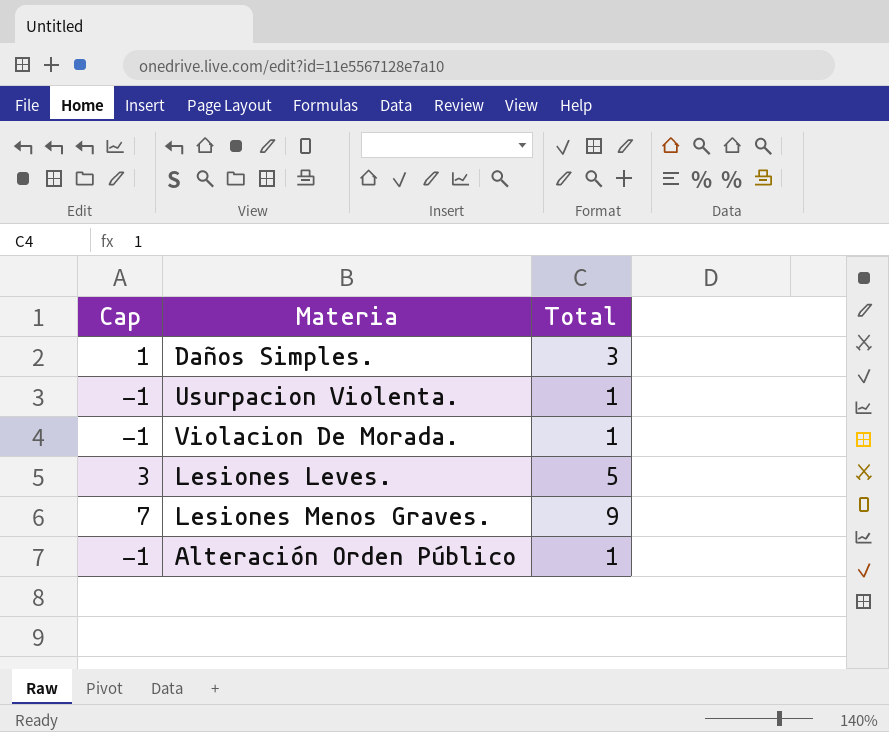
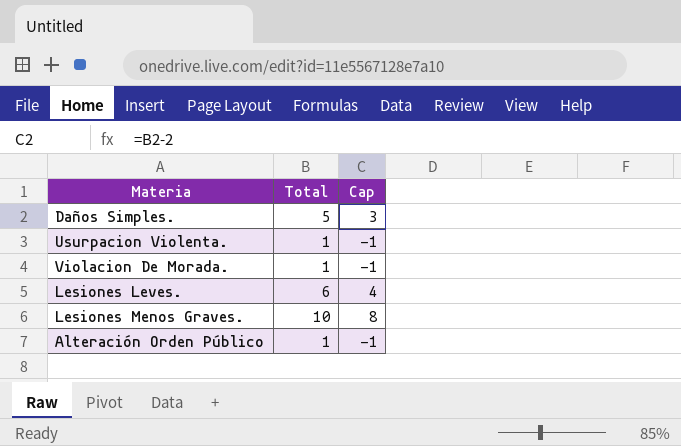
column Cap | position: 1 -> 3
Daños Simples. | Total: 3 -> 5
Daños Simples. | Cap: 1 -> 3
Lesiones Leves. | Total: 5 -> 6
Lesiones Leves. | Cap: 3 -> 4
Lesiones Menos Graves. | Total: 9 -> 10
Lesiones Menos Graves. | Cap: 7 -> 8

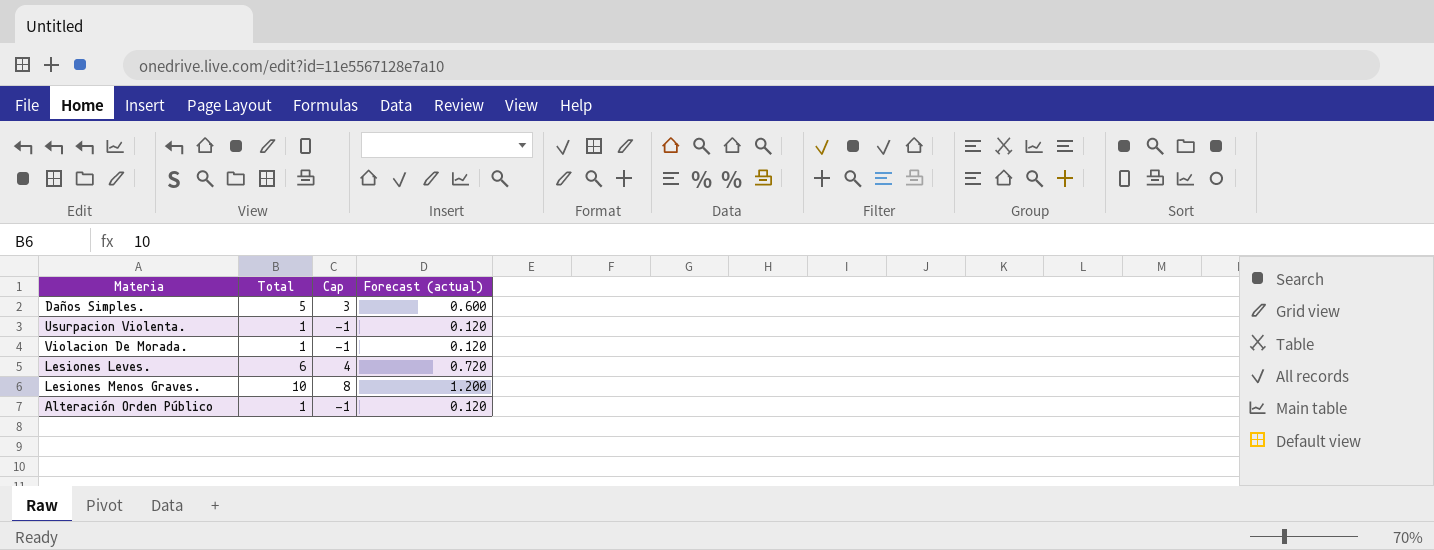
column Forecast (actual) | formula: none -> [Total] * 0.12

